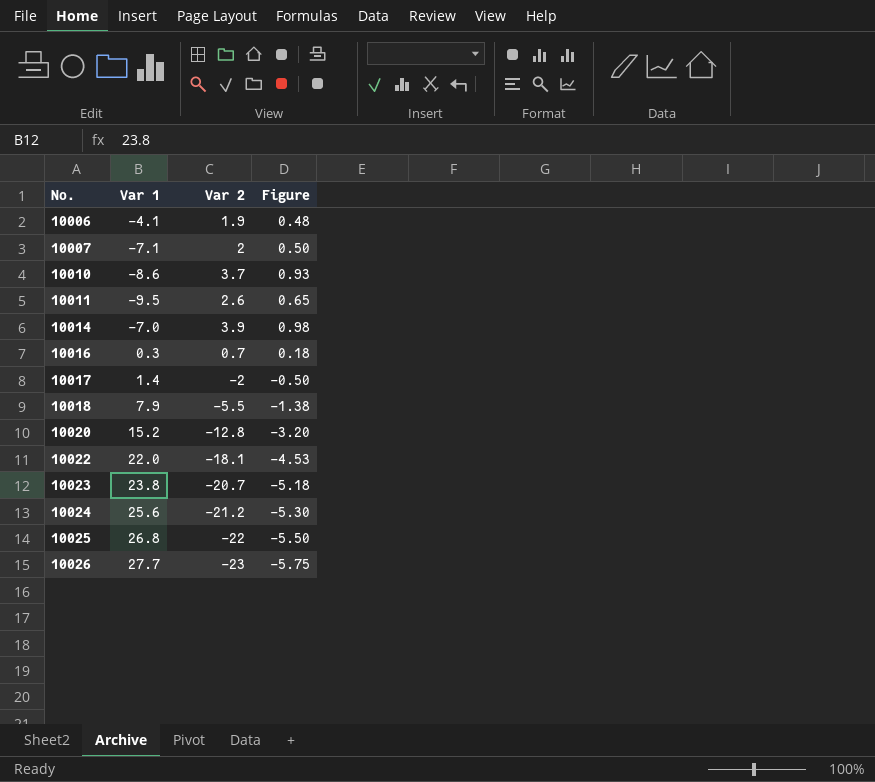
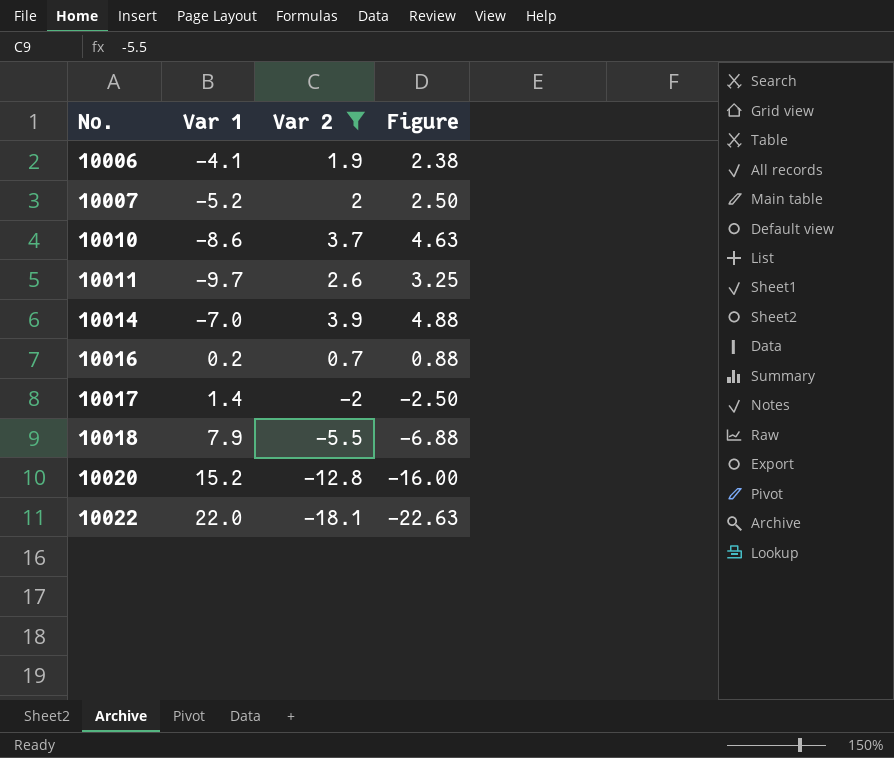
filter: none -> Var 2 >= -18.1
column Figure | formula: [Var 2] * 0.25 -> [Var 2] * 1.25
10007 | Var 1: -7.1 -> -5.2
10011 | Var 1: -9.5 -> -9.7
10016 | Var 1: 0.3 -> 0.2

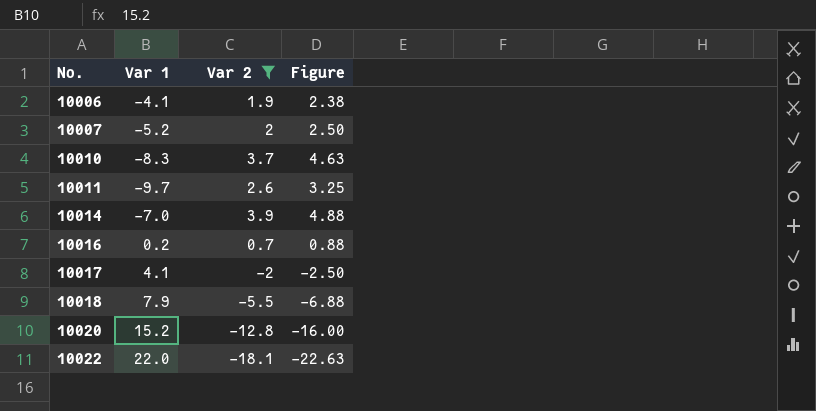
10010 | Var 1: -8.6 -> -8.3
10017 | Var 1: 1.4 -> 4.1

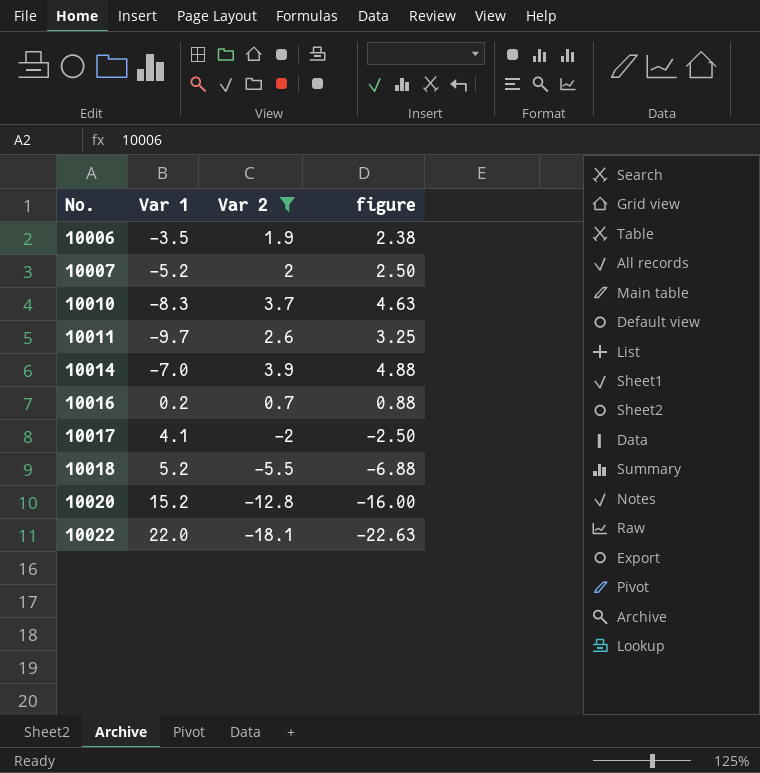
column name: Figure -> figure
10006 | Var 1: -4.1 -> -3.5
10018 | Var 1: 7.9 -> 5.2

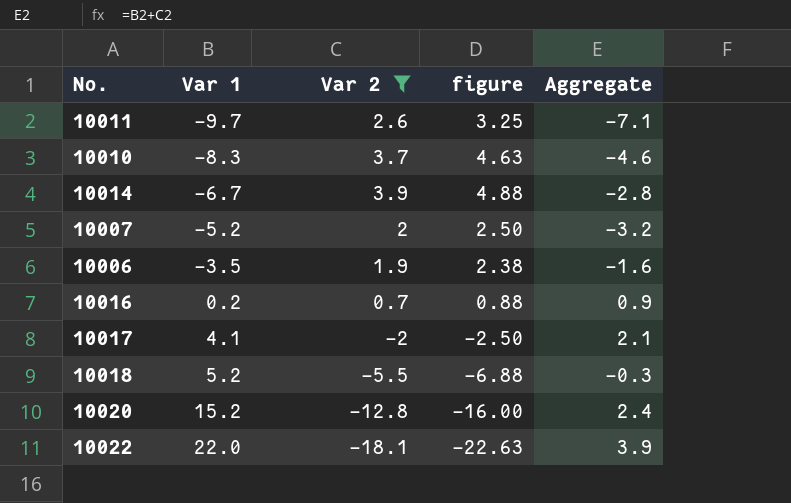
row order: No. ascending -> Var 1 ascending
column Aggregate | formula: none -> [Var 1] + [Var 2]
10014 | Var 1: -7.0 -> -6.7

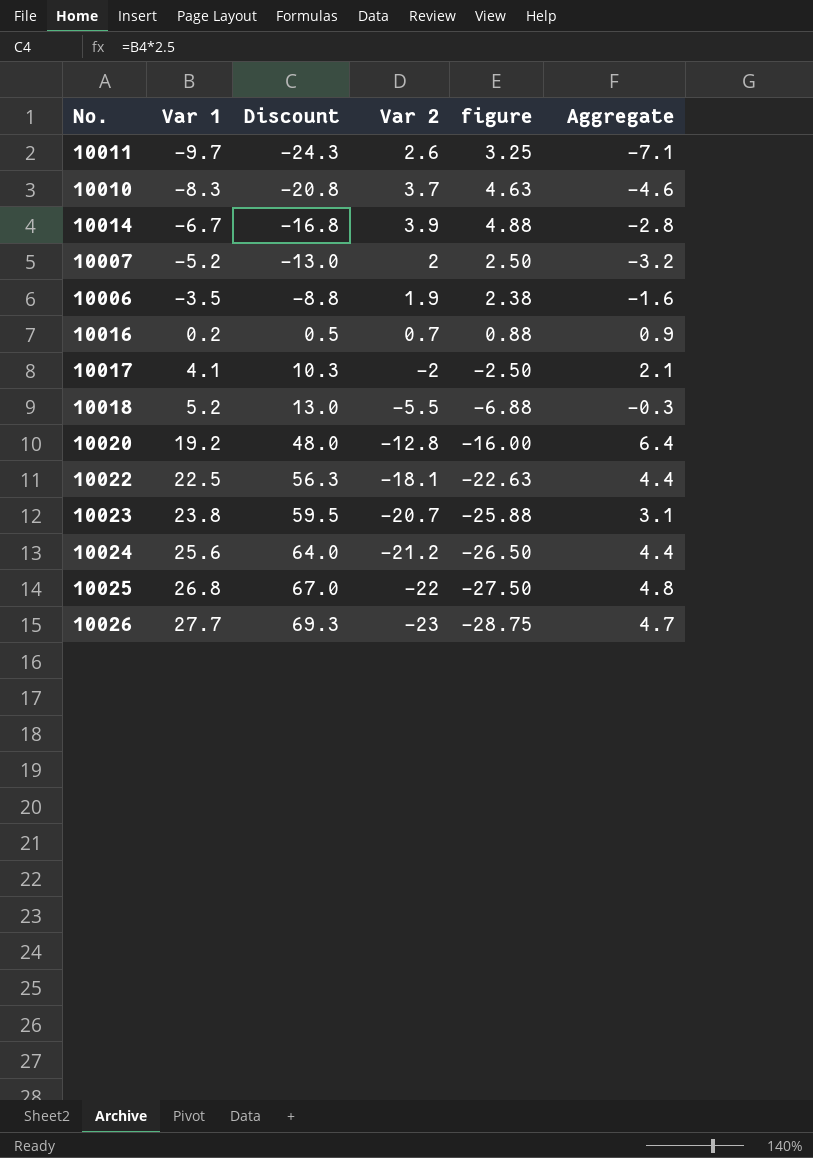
filter: Var 2 >= -18.1 -> none
column Discount | formula: none -> [Var 1] * 2.5
10020 | Var 1: 15.2 -> 19.2
10020 | Aggregate: 2.4 -> 6.4
10022 | Var 1: 22.0 -> 22.5
10022 | Aggregate: 3.9 -> 4.4

